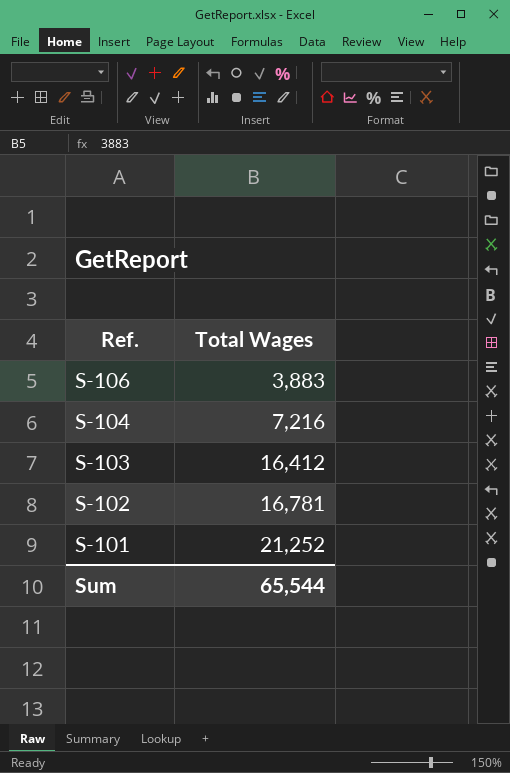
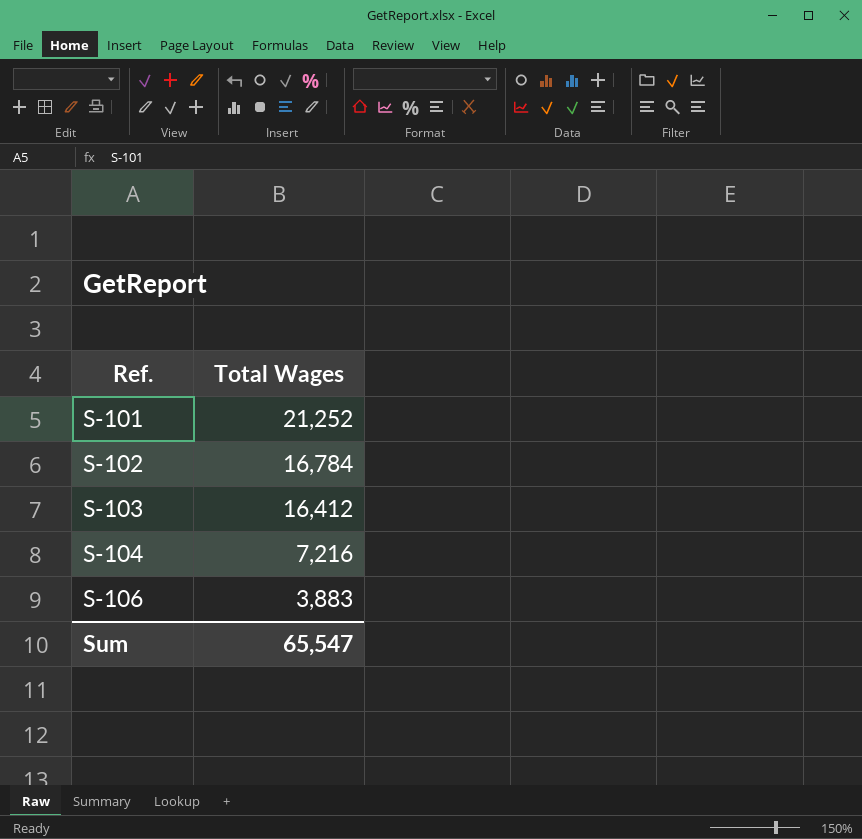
row order: Ref. descending -> Ref. ascending
S-102 | Total Wages: 16,781 -> 16,784
Sum | Total Wages: 65,544 -> 65,547

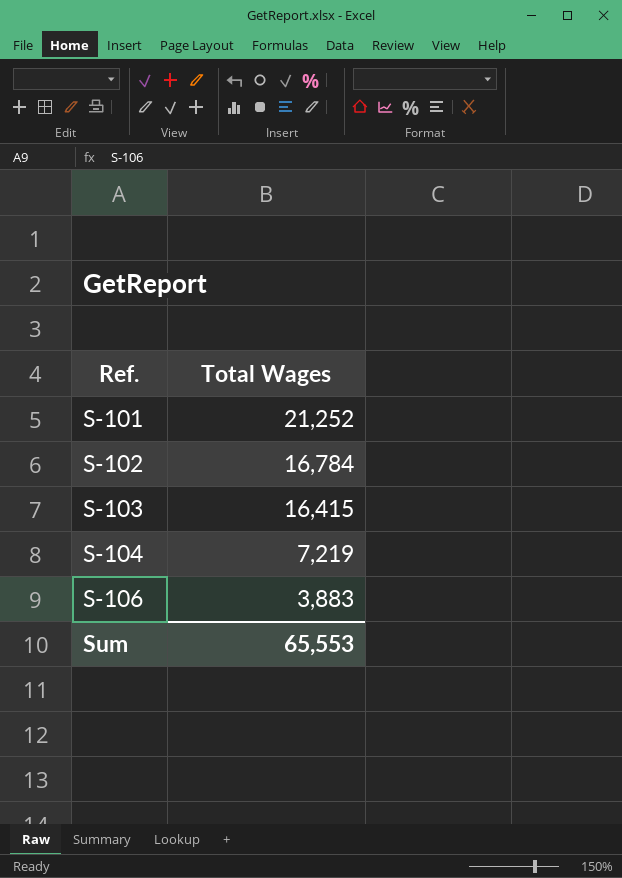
S-103 | Total Wages: 16,412 -> 16,415
S-104 | Total Wages: 7,216 -> 7,219
Sum | Total Wages: 65,547 -> 65,553

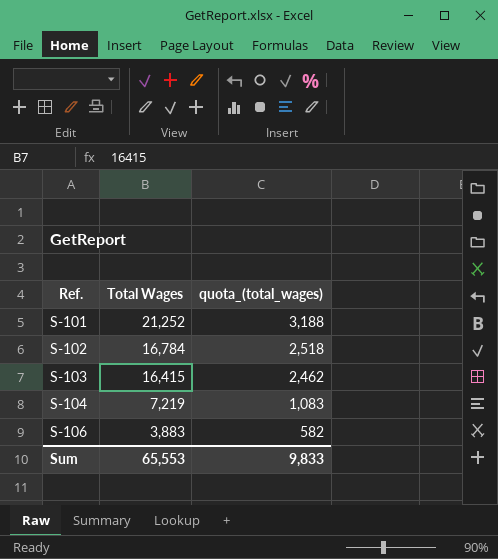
column quota_(total_wages) | formula: none -> [Total Wages] * 0.15

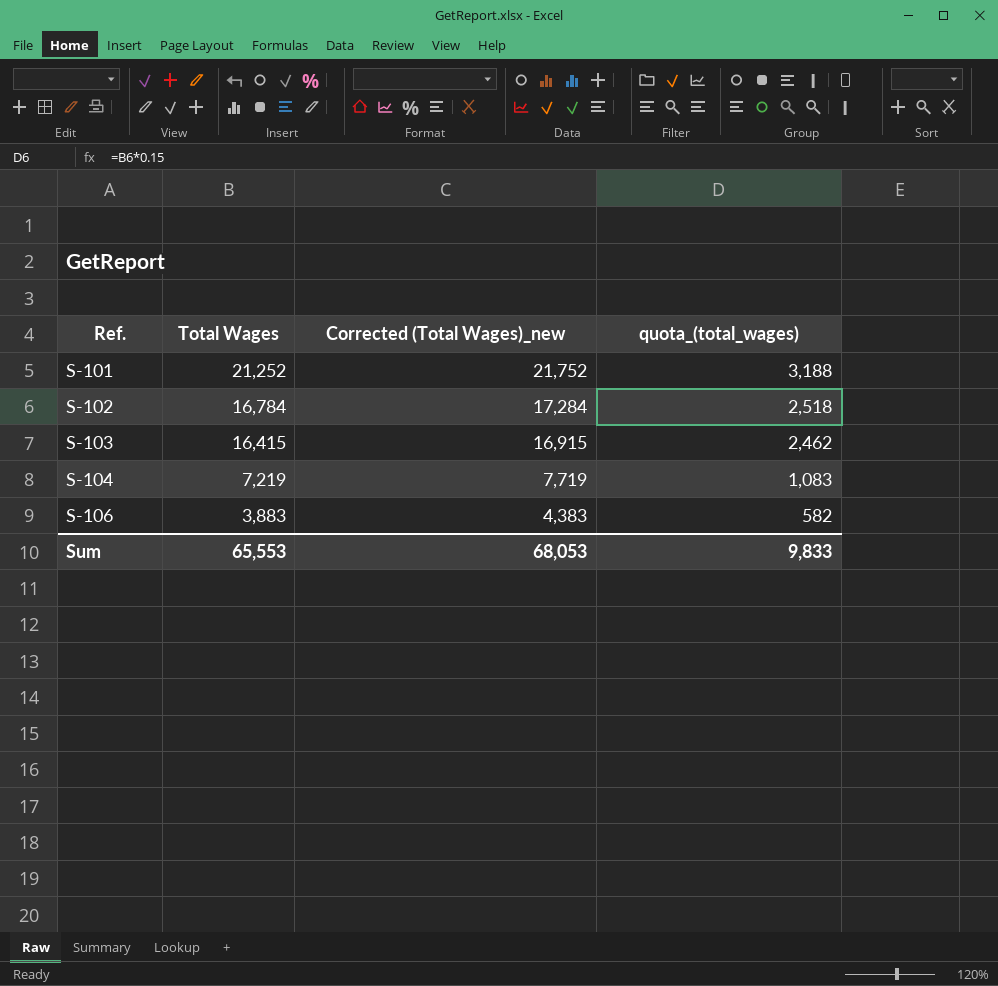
column Corrected (Total Wages)_new | formula: none -> [Total Wages] + 500

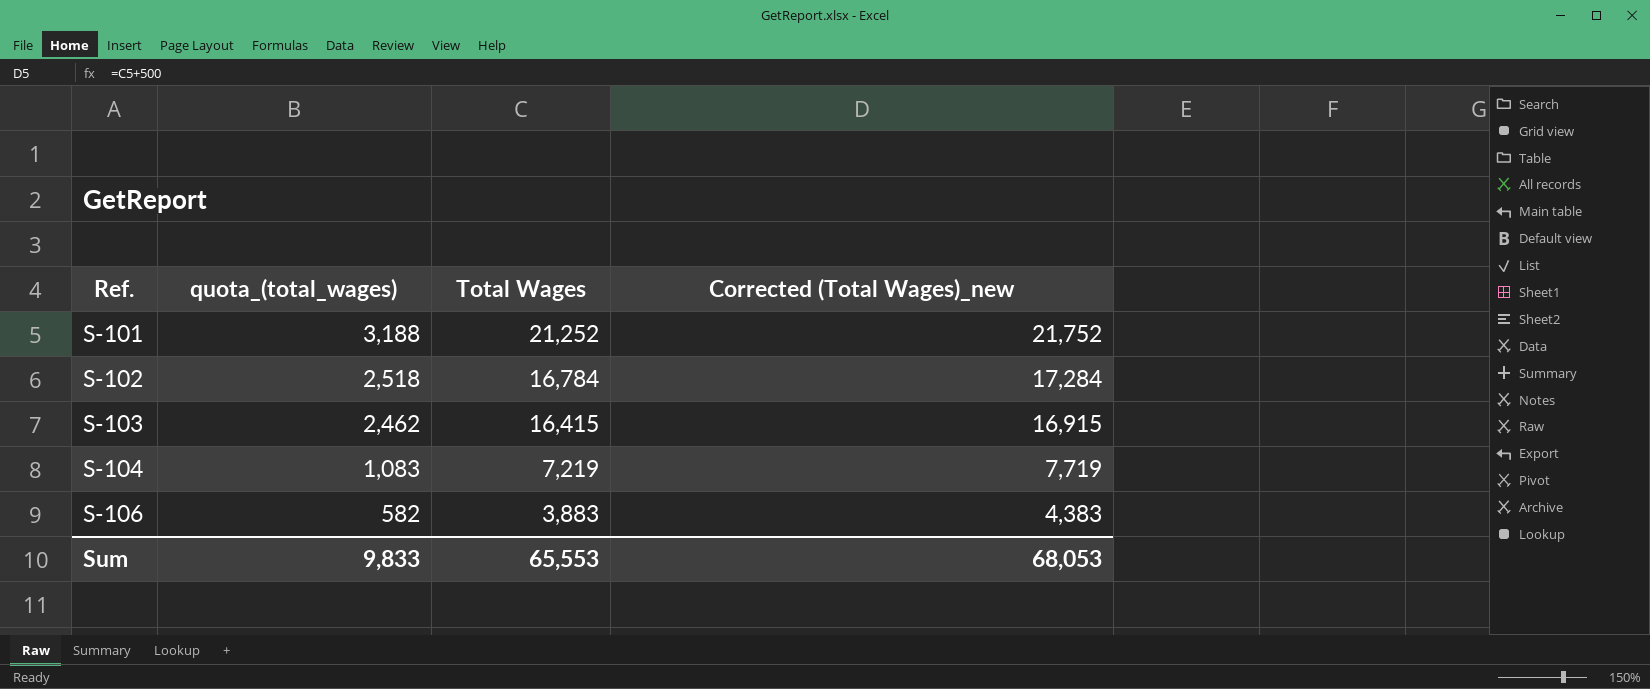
column quota_(total_wages) | position: 4 -> 2

